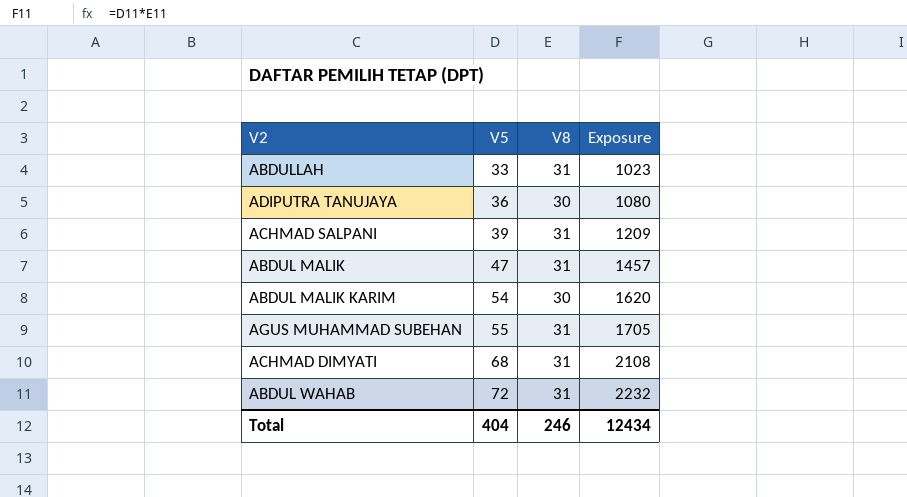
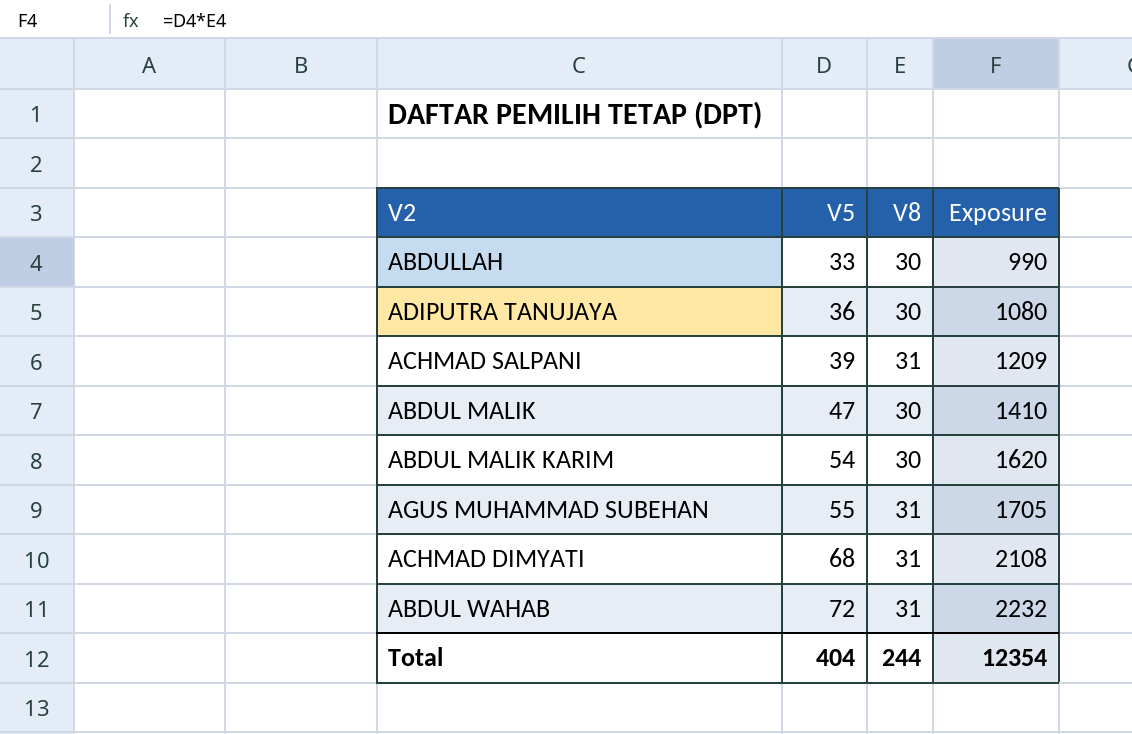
ABDULLAH | V8: 31 -> 30
ABDULLAH | Exposure: 1023 -> 990
ABDUL MALIK | V8: 31 -> 30
ABDUL MALIK | Exposure: 1457 -> 1410
Total | V8: 246 -> 244
Total | Exposure: 12434 -> 12354

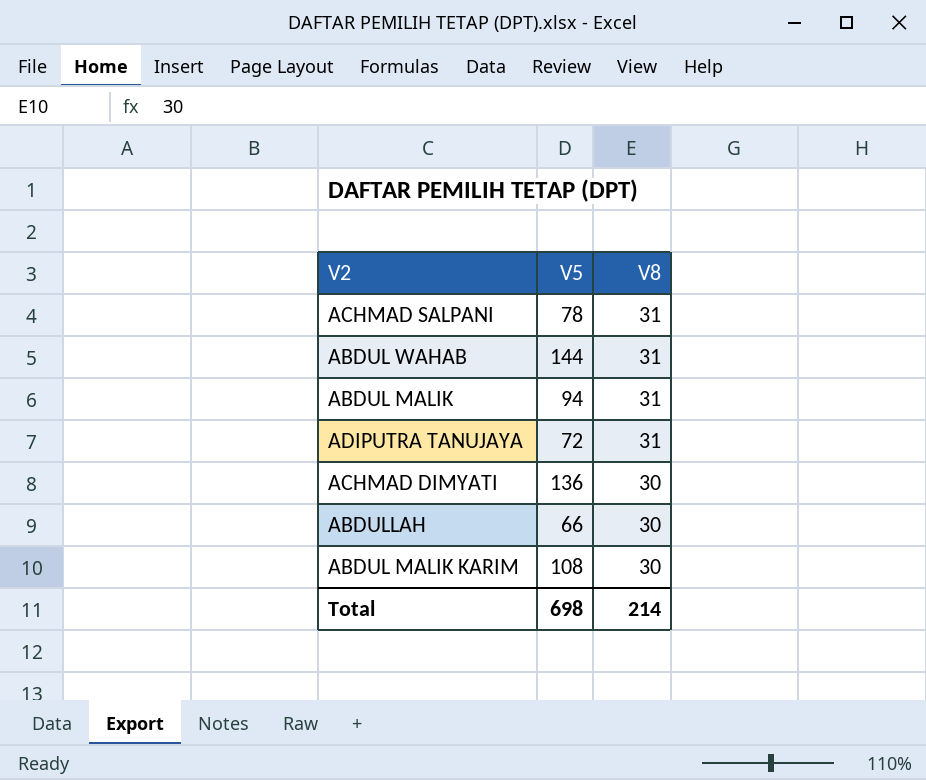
row order: V5 ascending -> V8 descending
column Exposure | formula: [V5] * [V8] -> none
row AGUS MUHAMMAD SUBEHAN: 55 | 31 | 1705 -> none
ACHMAD SALPANI | V5: 39 -> 78
ABDUL WAHAB | V5: 72 -> 144
ABDUL MALIK | V5: 47 -> 94
ABDUL MALIK | V8: 30 -> 31
ADIPUTRA TANUJAYA | V5: 36 -> 72
ADIPUTRA TANUJAYA | V8: 30 -> 31
ACHMAD DIMYATI | V5: 68 -> 136
ACHMAD DIMYATI | V8: 31 -> 30
ABDULLAH | V5: 33 -> 66
ABDUL MALIK KARIM | V5: 54 -> 108
Total | V5: 404 -> 698
Total | V8: 244 -> 214

